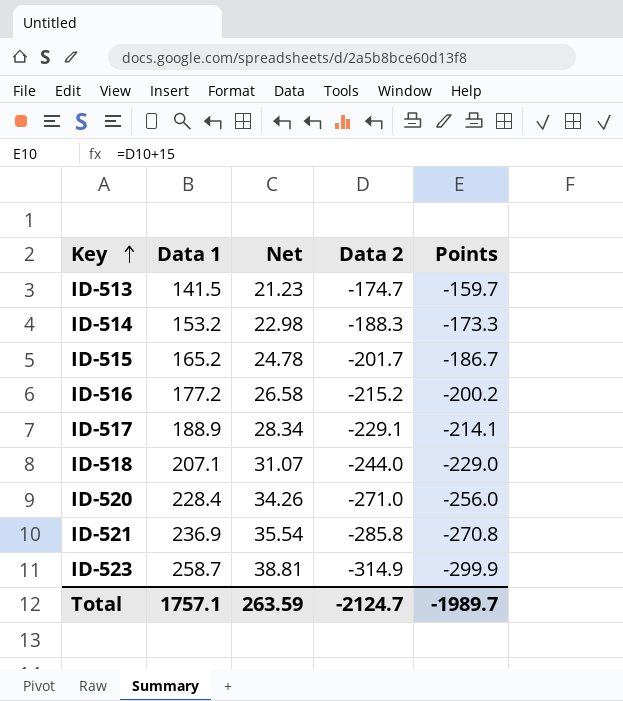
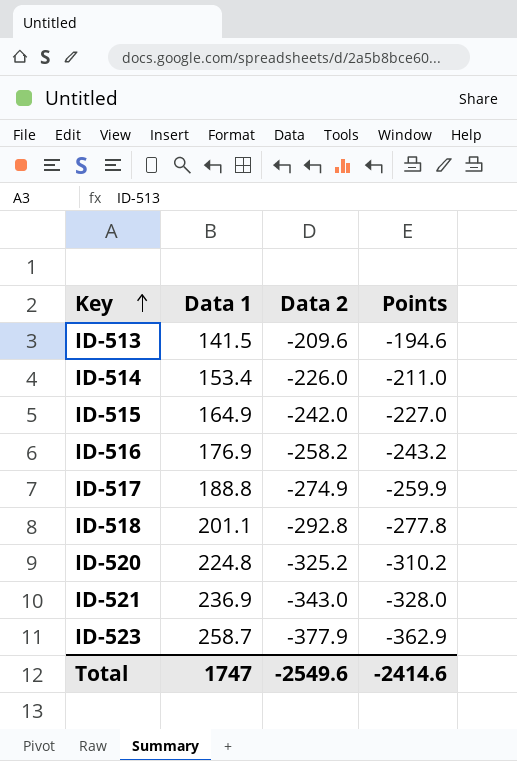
column Net | formula: [Data 1] * 0.15 -> none
ID-513 | Data 2: -174.7 -> -209.6
ID-513 | Points: -159.7 -> -194.6
ID-514 | Data 1: 153.2 -> 153.4
ID-514 | Data 2: -188.3 -> -226.0
ID-514 | Points: -173.3 -> -211.0
ID-515 | Data 1: 165.2 -> 164.9
ID-515 | Data 2: -201.7 -> -242.0
ID-515 | Points: -186.7 -> -227.0
ID-516 | Data 1: 177.2 -> 176.9
ID-516 | Data 2: -215.2 -> -258.2
ID-516 | Points: -200.2 -> -243.2
ID-517 | Data 1: 188.9 -> 188.8
ID-517 | Data 2: -229.1 -> -274.9
ID-517 | Points: -214.1 -> -259.9
ID-518 | Data 1: 207.1 -> 201.1
ID-518 | Data 2: -244.0 -> -292.8
ID-518 | Points: -229.0 -> -277.8
ID-520 | Data 1: 228.4 -> 224.8
ID-520 | Data 2: -271.0 -> -325.2
ID-520 | Points: -256.0 -> -310.2
ID-521 | Data 2: -285.8 -> -343.0
ID-521 | Points: -270.8 -> -328.0
ID-523 | Data 2: -314.9 -> -377.9
ID-523 | Points: -299.9 -> -362.9
Total | Data 1: 1757.1 -> 1747
Total | Data 2: -2124.7 -> -2549.6
Total | Points: -1989.7 -> -2414.6

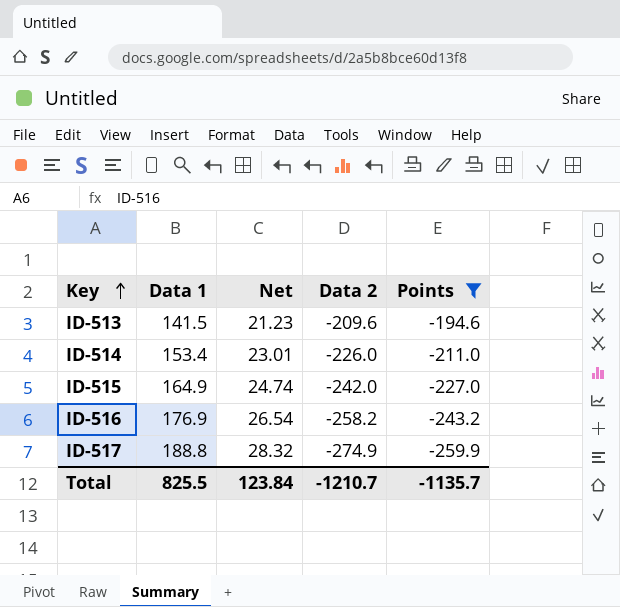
filter: none -> Points >= -259.9
column Net | formula: none -> [Data 1] * 0.15
Total | Data 1: 1747 -> 825.5
Total | Data 2: -2549.6 -> -1210.7
Total | Points: -2414.6 -> -1135.7

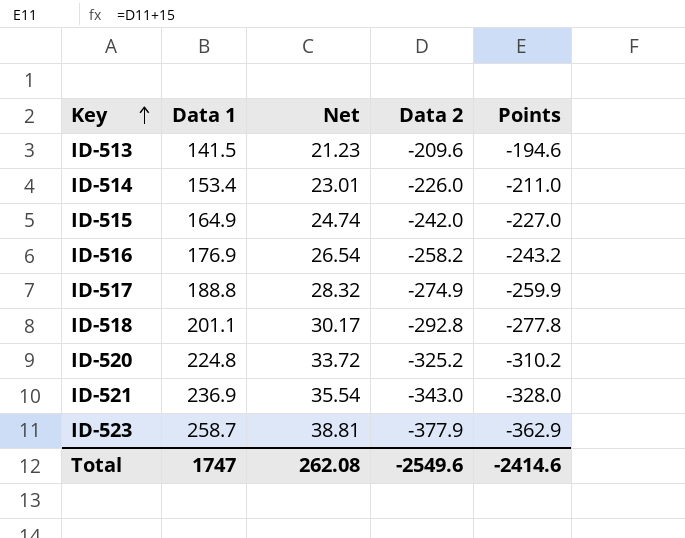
filter: Points >= -259.9 -> none
Total | Data 1: 825.5 -> 1747
Total | Net: 123.84 -> 262.08
Total | Data 2: -1210.7 -> -2549.6
Total | Points: -1135.7 -> -2414.6

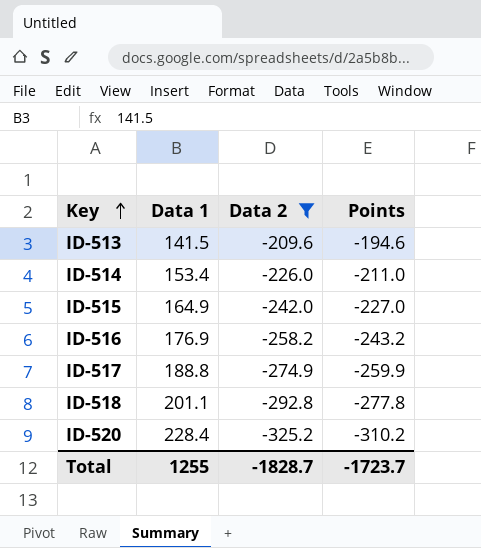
filter: none -> Data 2 >= -325.2
column Net | formula: [Data 1] * 0.15 -> none
ID-520 | Data 1: 224.8 -> 228.4
Total | Data 1: 1747 -> 1255
Total | Data 2: -2549.6 -> -1828.7
Total | Points: -2414.6 -> -1723.7

